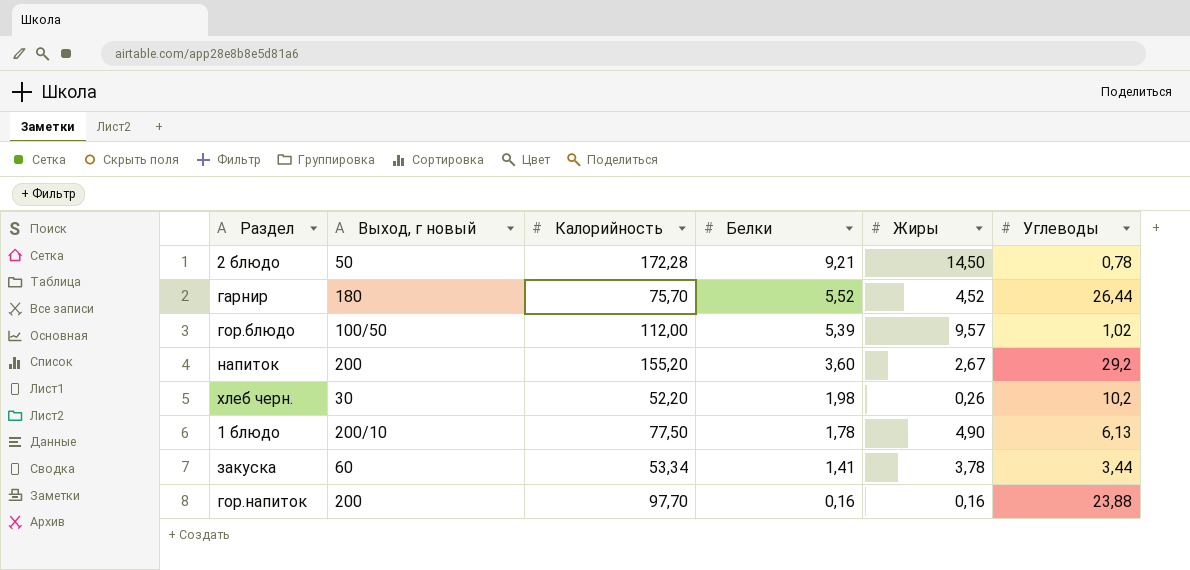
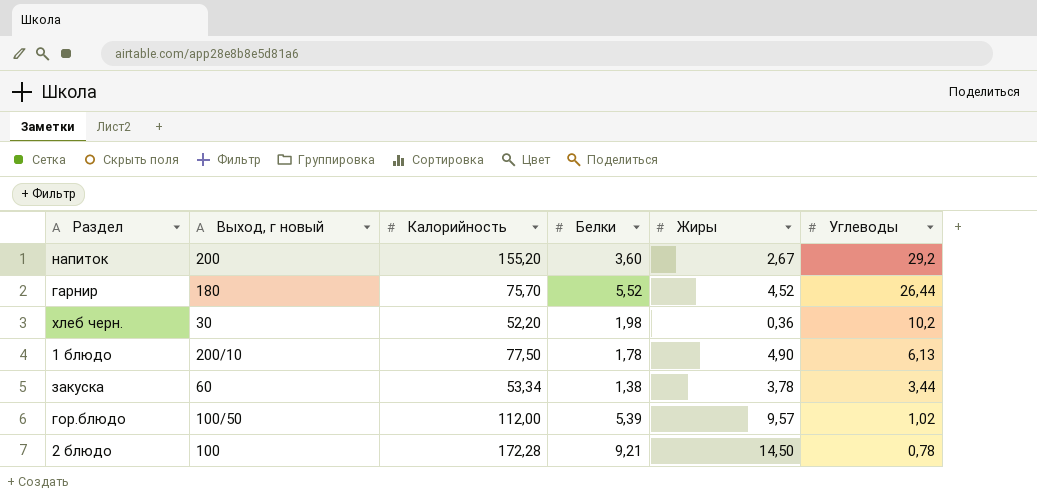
row order: Белки descending -> Углеводы descending
row гор.напиток: 200 | 97,70 | 0,16 | 0,16 | 23,88 -> none
хлеб черн. | Жиры: 0,26 -> 0,36
закуска | Белки: 1,41 -> 1,38
2 блюдо | Выход, г новый: 50 -> 100

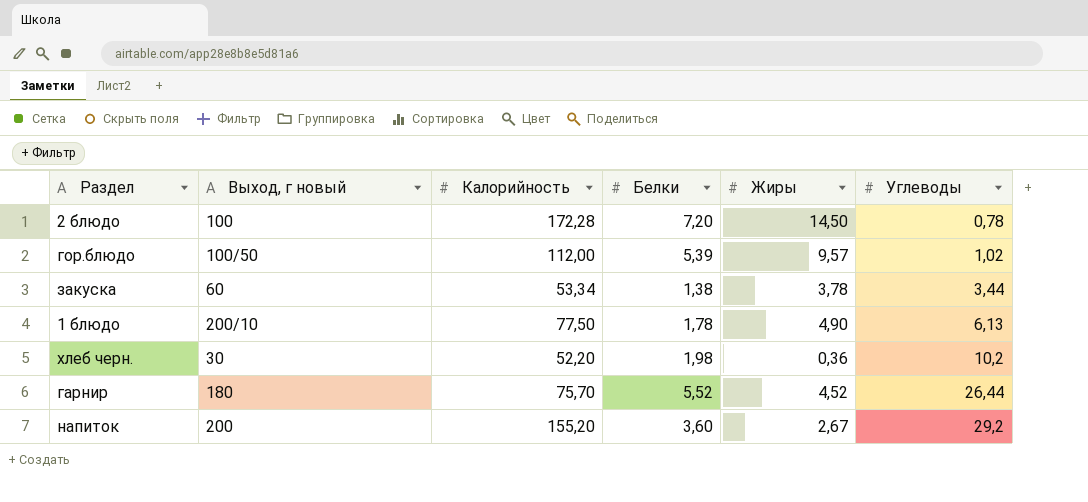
row order: Углеводы descending -> Углеводы ascending
2 блюдо | Белки: 9,21 -> 7,20

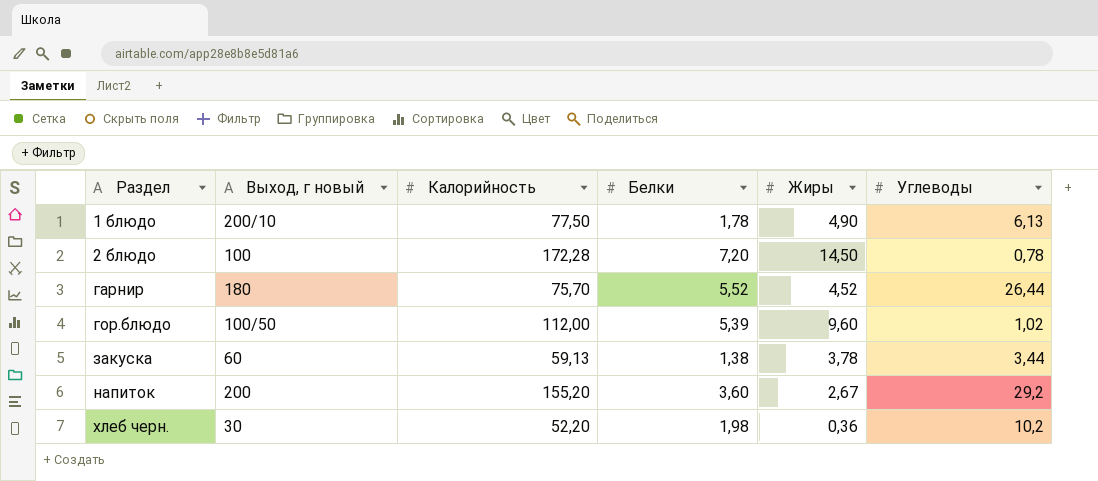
row order: Углеводы ascending -> Раздел ascending
гор.блюдо | Жиры: 9,57 -> 9,60
закуска | Калорийность: 53,34 -> 59,13

